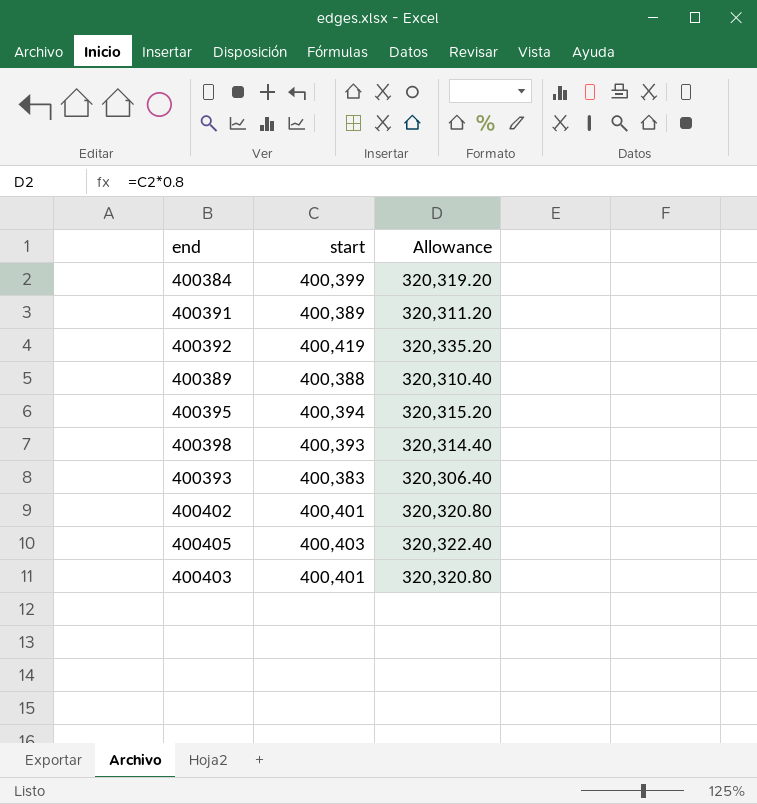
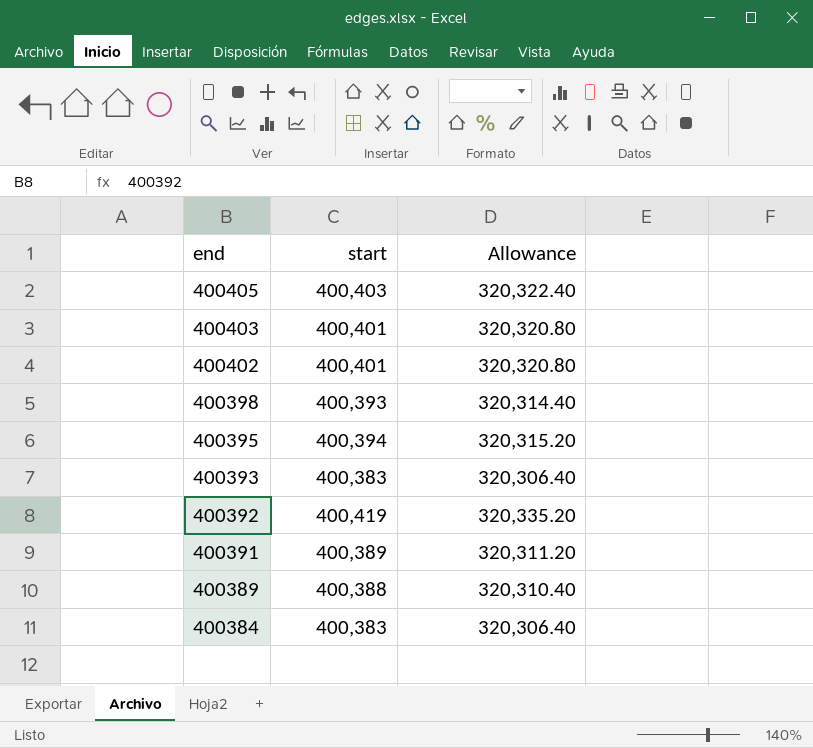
row order: none -> end descending
400384 | start: 400,399 -> 400,383
400384 | Allowance: 320,319.20 -> 320,306.40

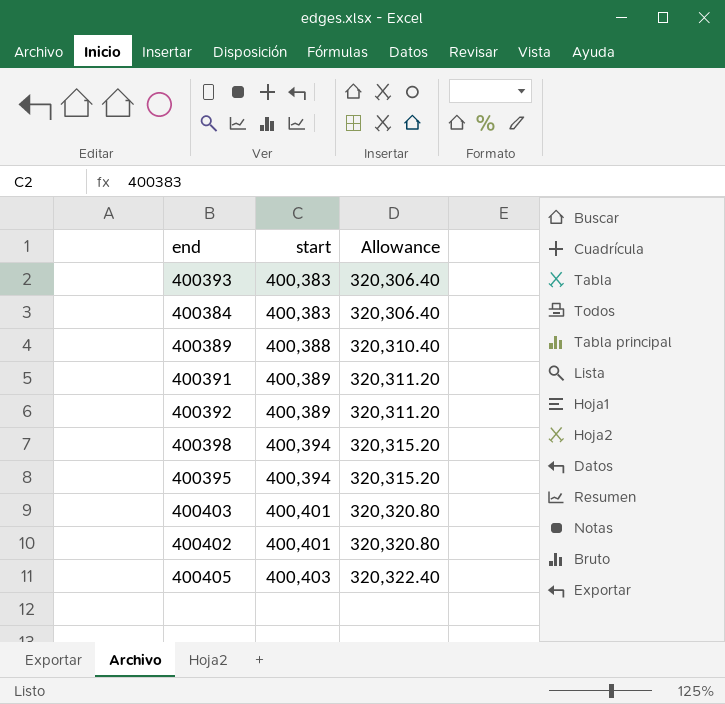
row order: end descending -> start ascending
400392 | start: 400,419 -> 400,389
400392 | Allowance: 320,335.20 -> 320,311.20
400398 | start: 400,393 -> 400,394
400398 | Allowance: 320,314.40 -> 320,315.20

